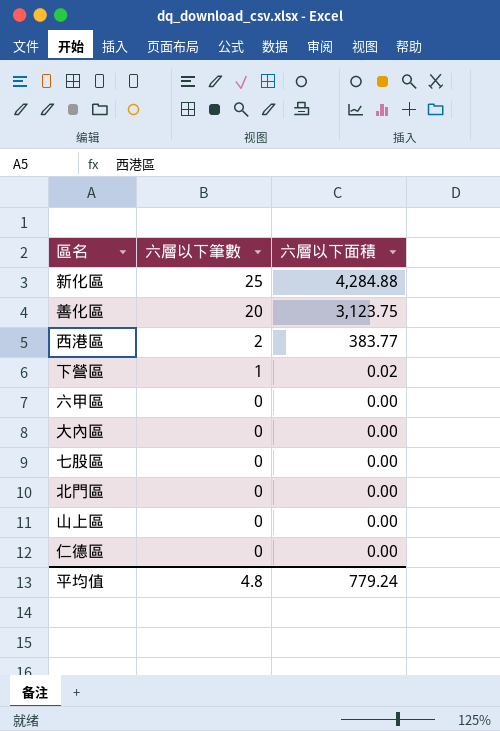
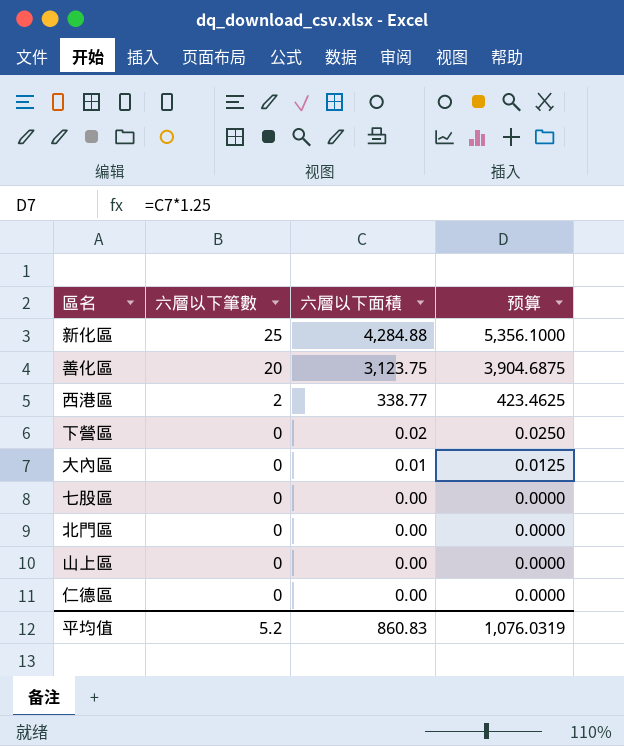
column 预算 | formula: none -> [六層以下面積] * 1.25
row 六甲區: 0 | 0.00 -> none
西港區 | 六層以下面積: 383.77 -> 338.77
下營區 | 六層以下筆數: 1 -> 0
大內區 | 六層以下面積: 0.00 -> 0.01
平均值 | 六層以下筆數: 4.8 -> 5.2
平均值 | 六層以下面積: 779.24 -> 860.83

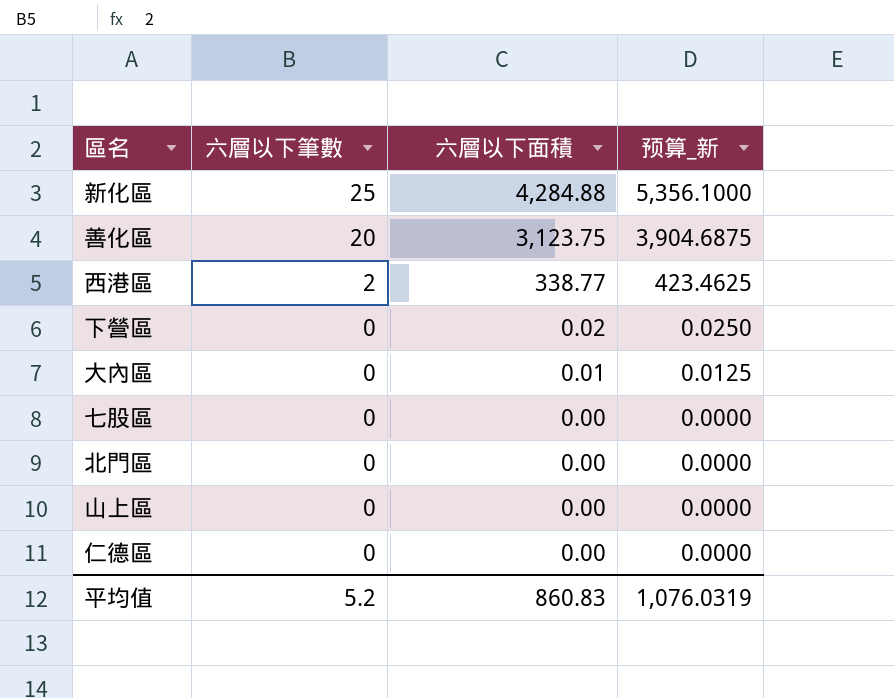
column name: 预算 -> 预算_新

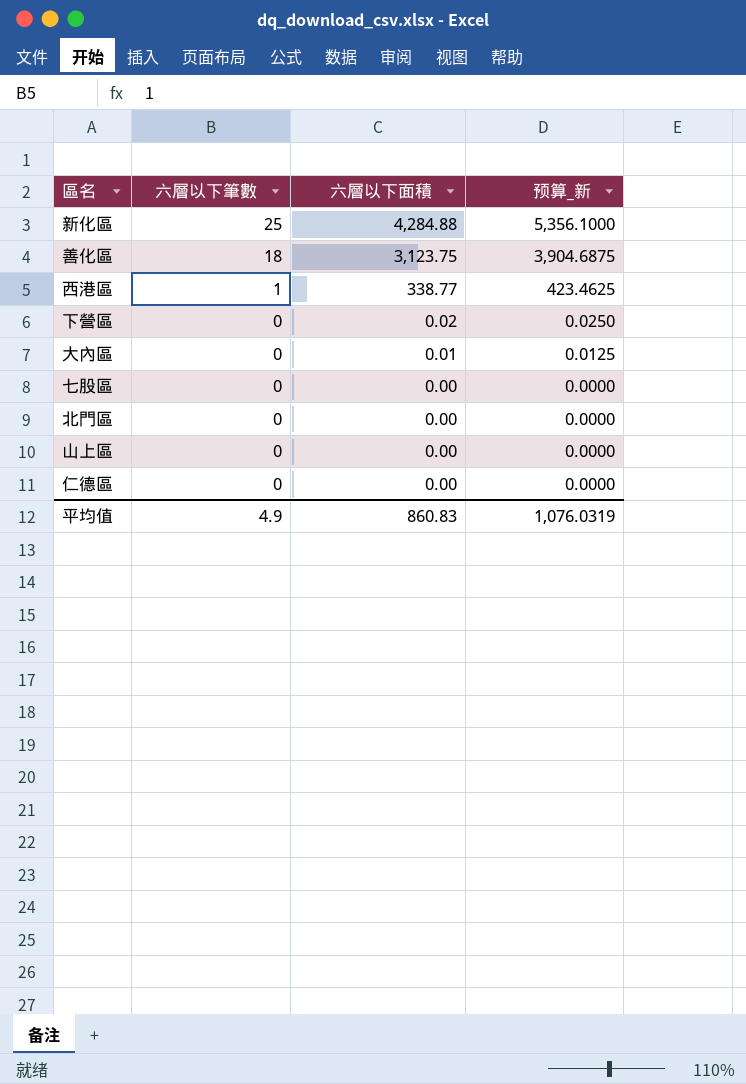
善化區 | 六層以下筆數: 20 -> 18
西港區 | 六層以下筆數: 2 -> 1
平均值 | 六層以下筆數: 5.2 -> 4.9

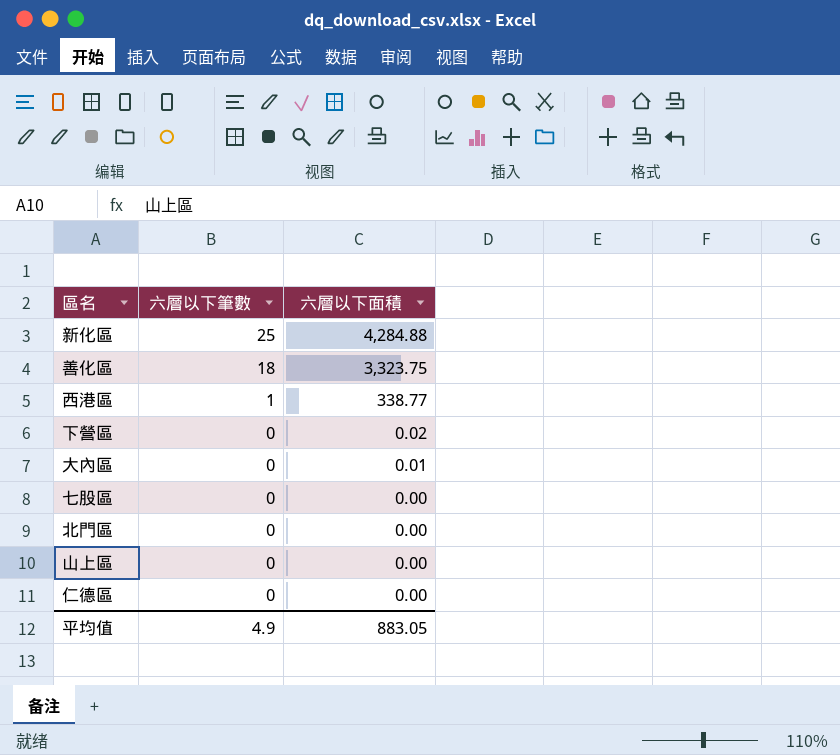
column 预算_新 | formula: [六層以下面積] * 1.25 -> none
善化區 | 六層以下面積: 3,123.75 -> 3,323.75
平均值 | 六層以下面積: 860.83 -> 883.05

